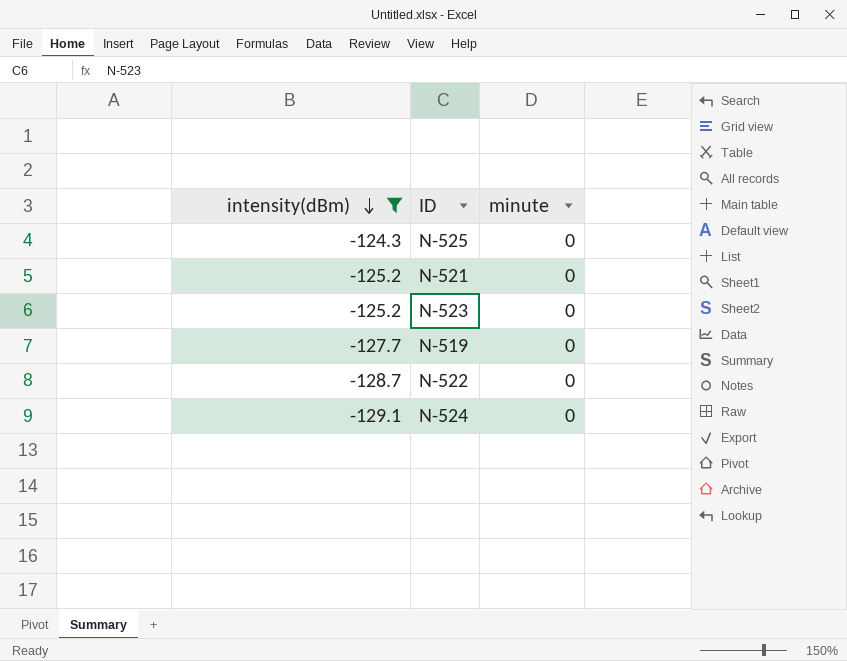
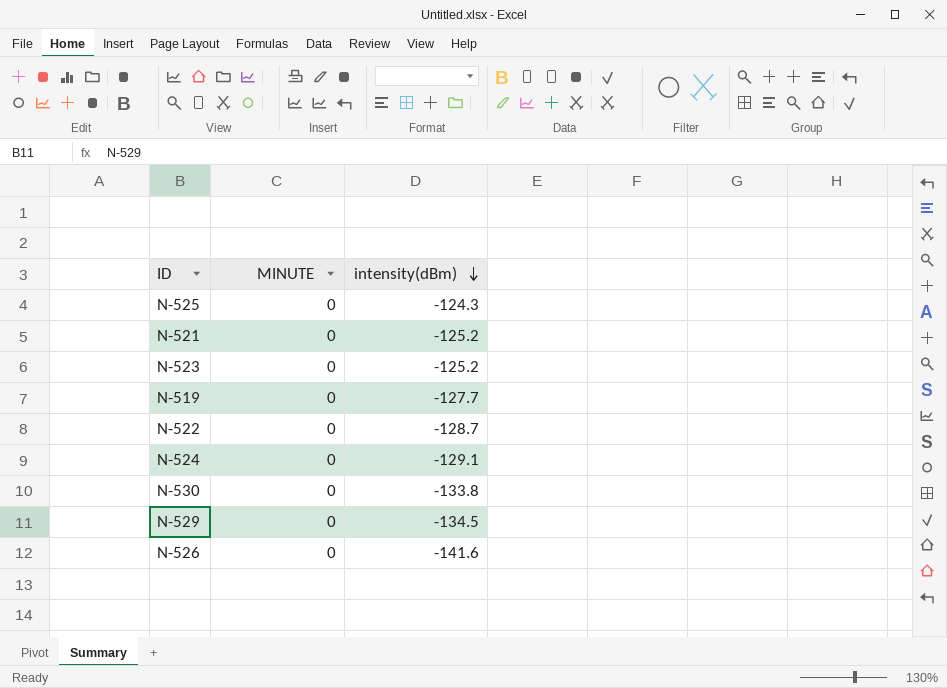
filter: intensity(dBm) >= -129.1 -> none
column name: minute -> MINUTE
column intensity(dBm) | position: 1 -> 3

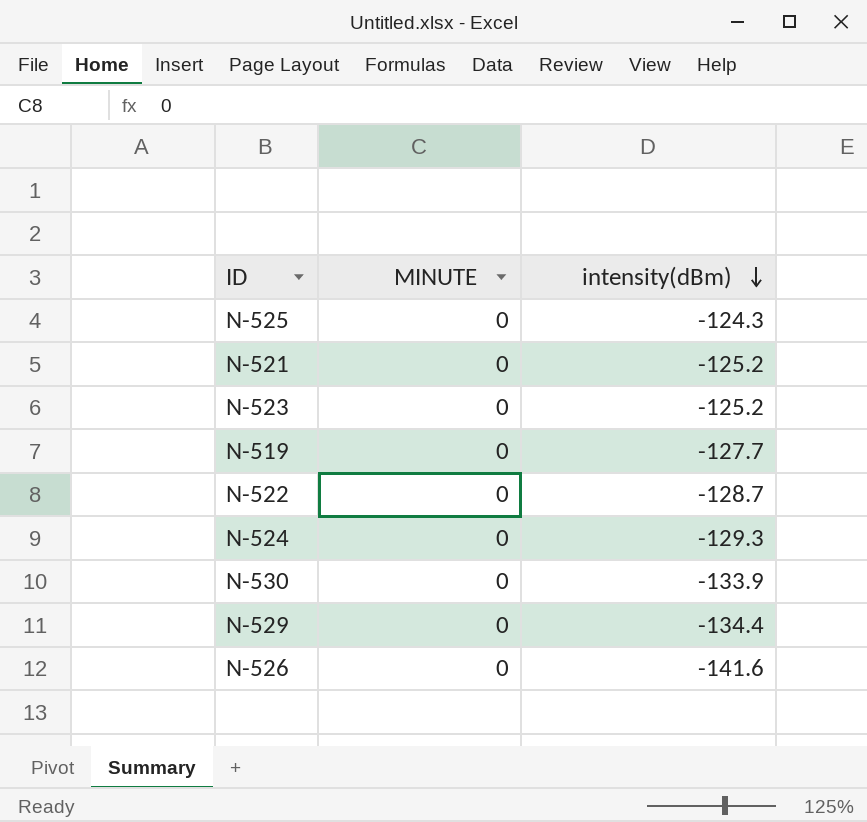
N-524 | intensity(dBm): -129.1 -> -129.3
N-530 | intensity(dBm): -133.8 -> -133.9
N-529 | intensity(dBm): -134.5 -> -134.4

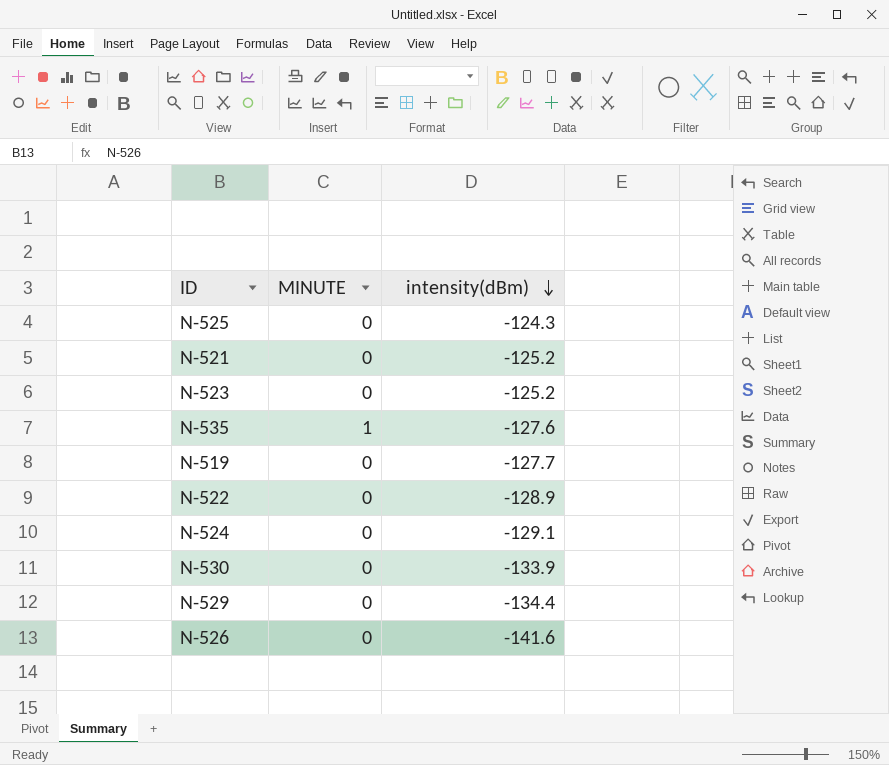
row N-535: none -> 1 | -127.6
N-522 | intensity(dBm): -128.7 -> -128.9
N-524 | intensity(dBm): -129.3 -> -129.1

